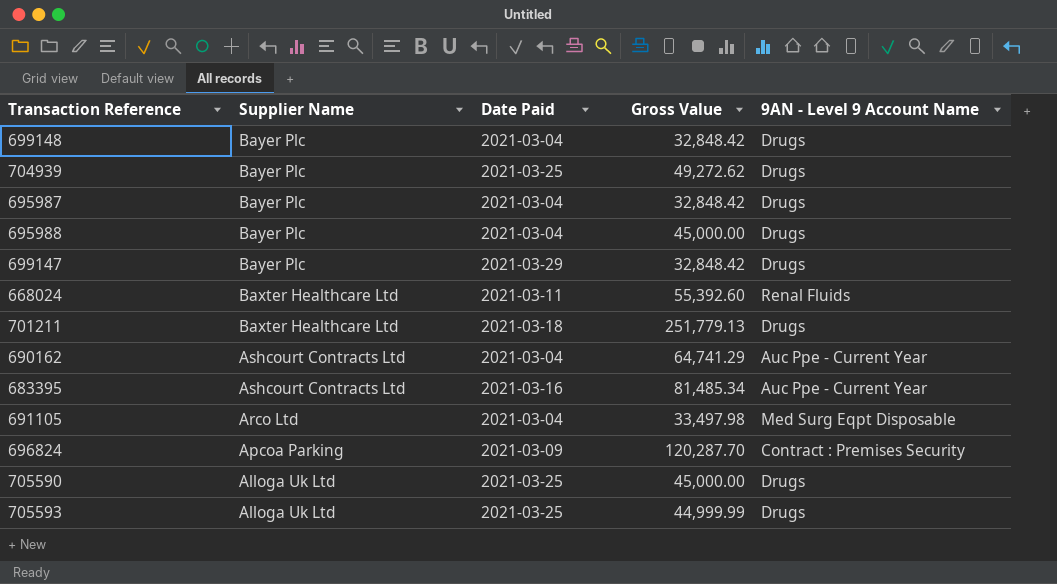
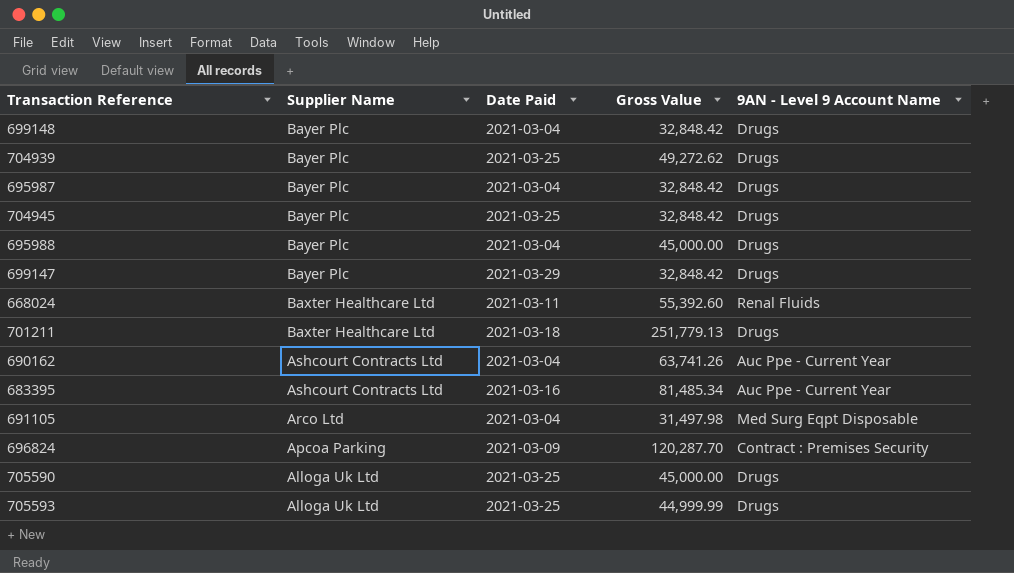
row 704945: none -> Bayer Plc | 2021-03-25 | 32,848.42 | Drugs
690162 | Gross Value: 64,741.29 -> 63,741.26
691105 | Gross Value: 33,497.98 -> 31,497.98

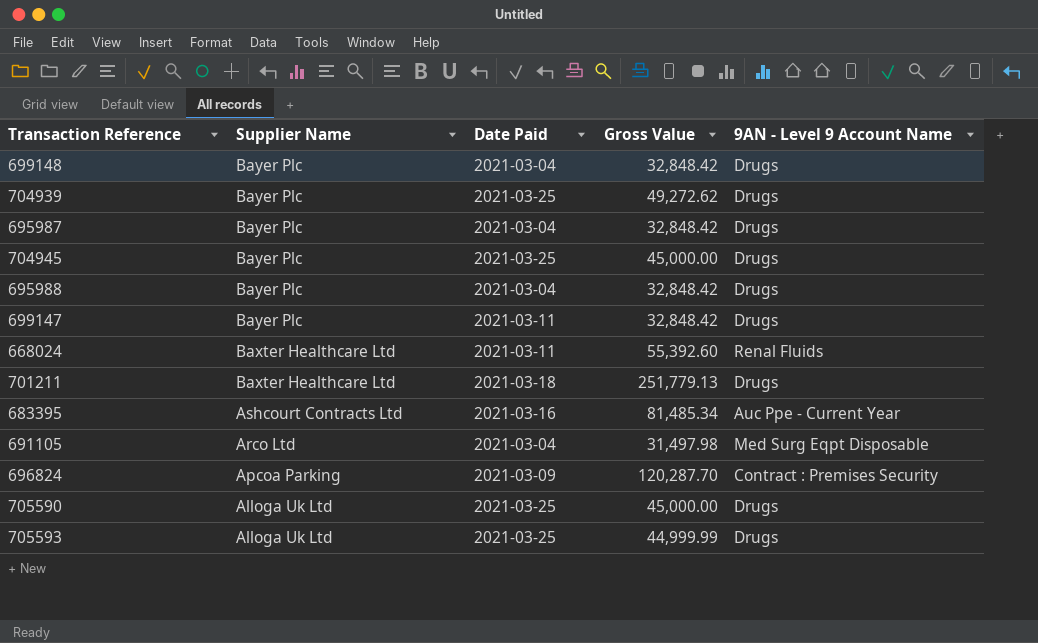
row 690162: Ashcourt Contracts Ltd | 2021-03-04 | 63,741.26 | Auc Ppe - Current Year -> none
704945 | Gross Value: 32,848.42 -> 45,000.00
695988 | Gross Value: 45,000.00 -> 32,848.42
699147 | Date Paid: 2021-03-29 -> 2021-03-11

